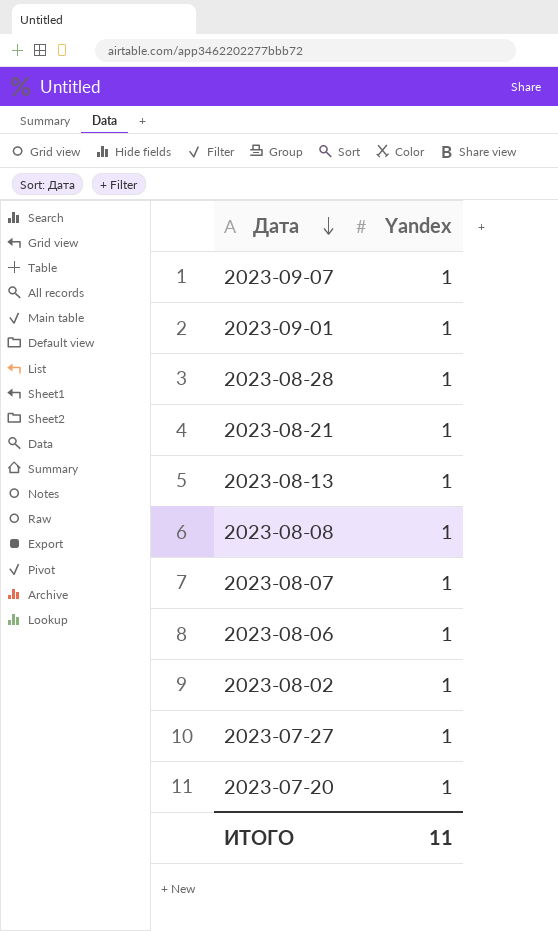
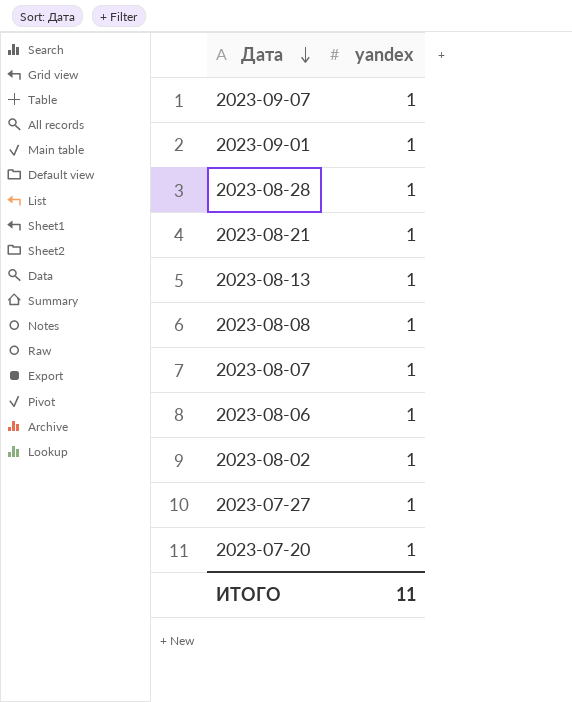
column name: Yandex -> yandex

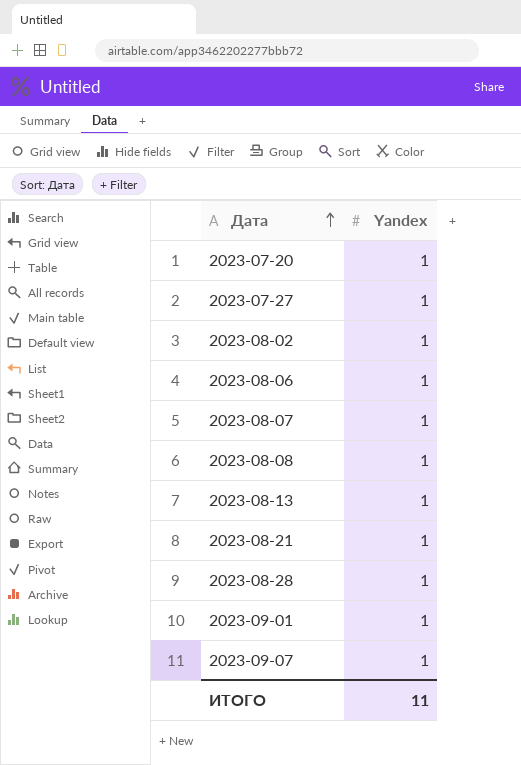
row order: Дата descending -> Дата ascending
column name: yandex -> Yandex

